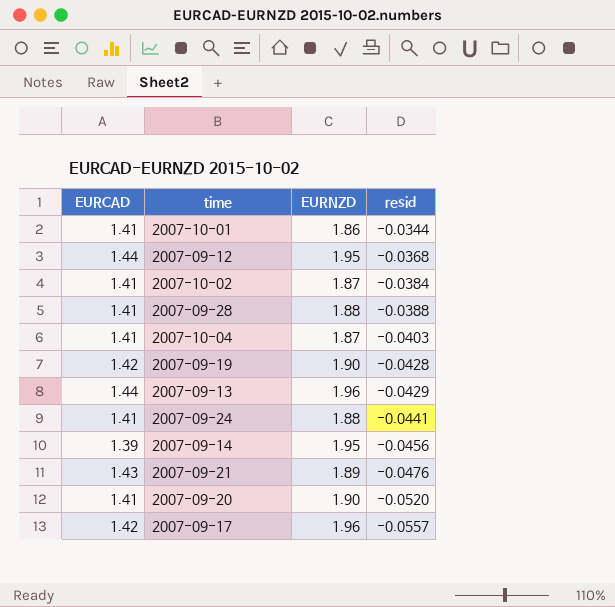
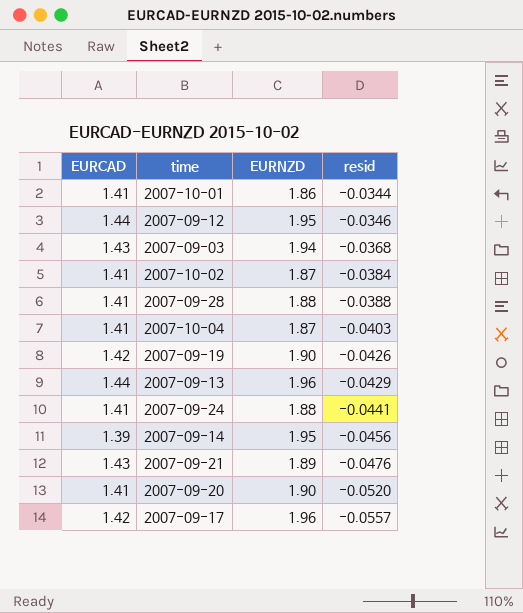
2007-09-12 | resid: -0.0368 -> -0.0346
row 2007-09-03: none -> 1.43 | 1.94 | -0.0368
2007-09-19 | resid: -0.0428 -> -0.0426

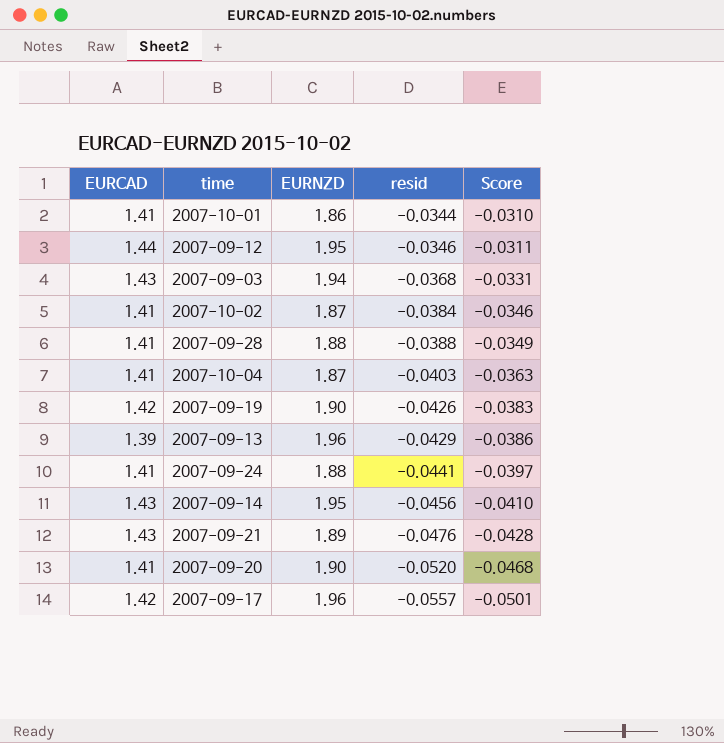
column Score | formula: none -> [resid] * 0.9
2007-09-13 | EURCAD: 1.44 -> 1.39
2007-09-14 | EURCAD: 1.39 -> 1.43

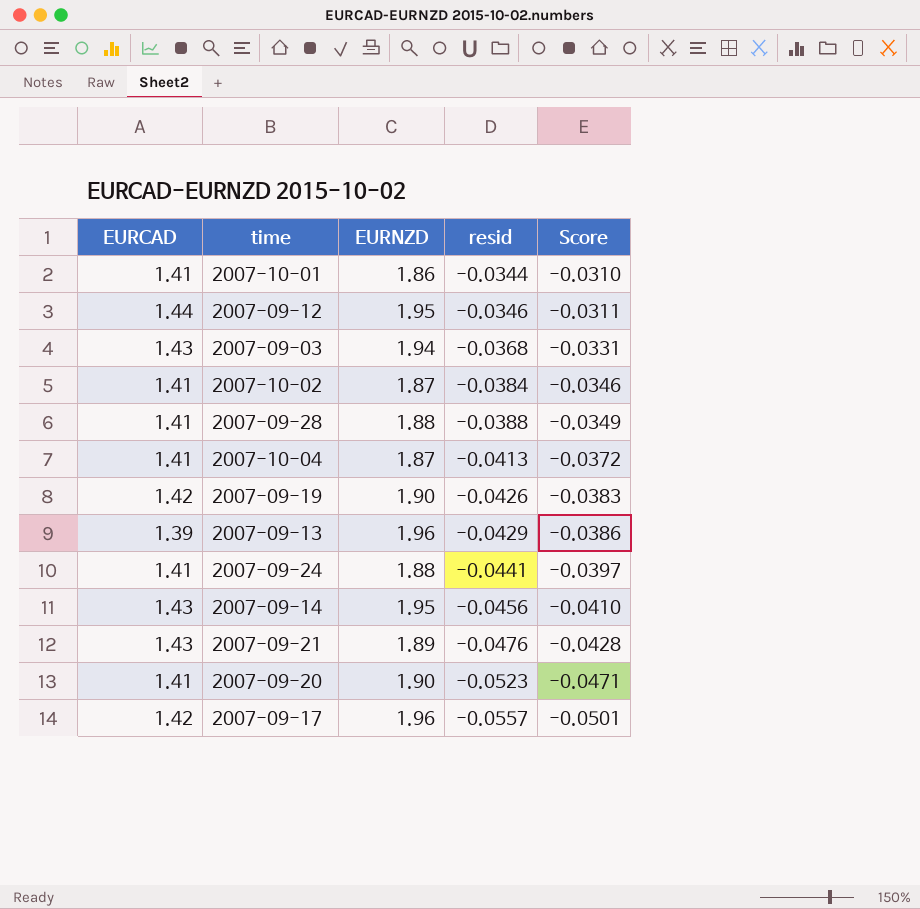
2007-10-04 | resid: -0.0403 -> -0.0413
2007-10-04 | Score: -0.0363 -> -0.0372
2007-09-20 | resid: -0.0520 -> -0.0523
2007-09-20 | Score: -0.0468 -> -0.0471

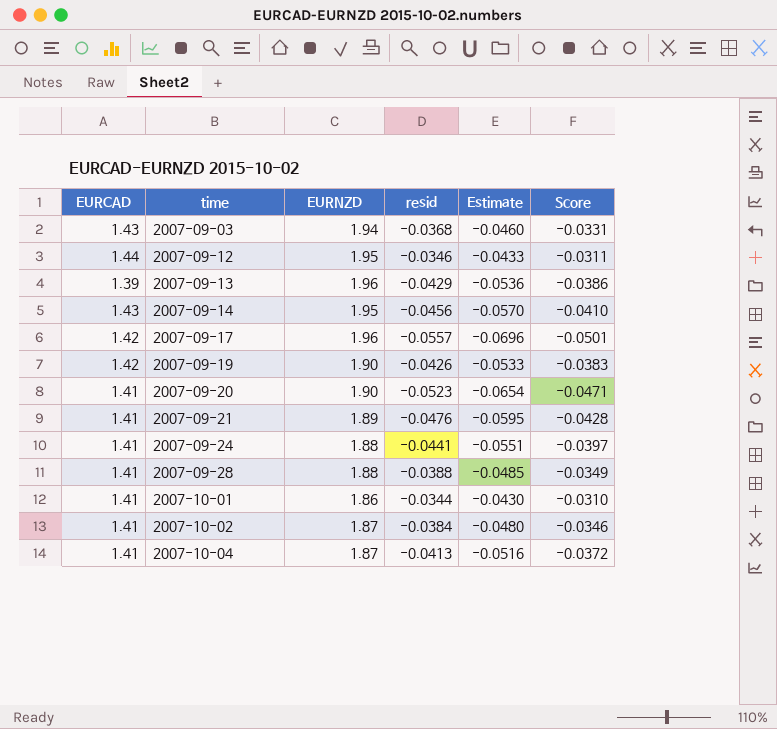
row order: resid descending -> time ascending
column Estimate | formula: none -> [resid] * 1.25
2007-09-21 | EURCAD: 1.43 -> 1.41

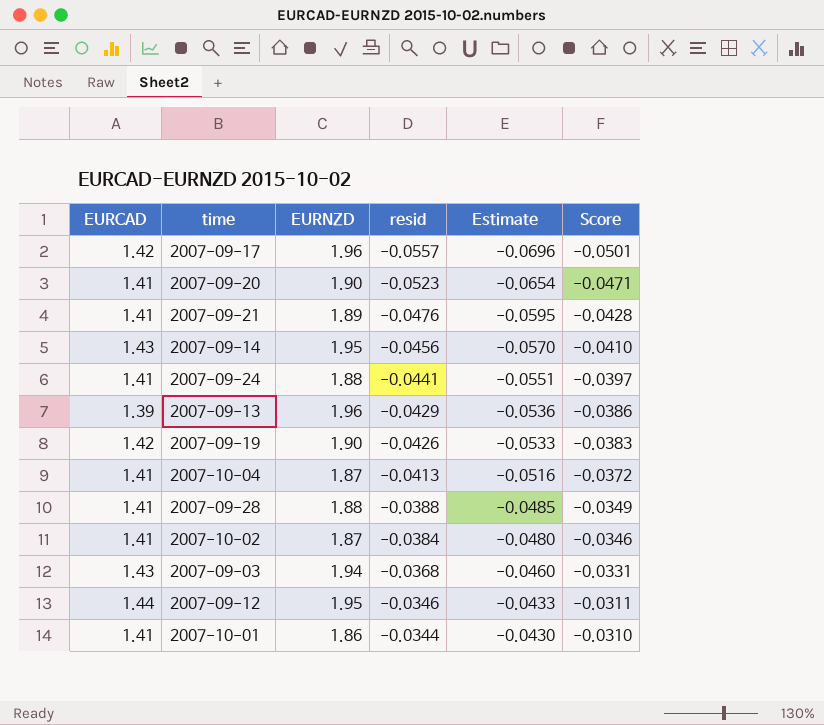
row order: time ascending -> resid ascending

